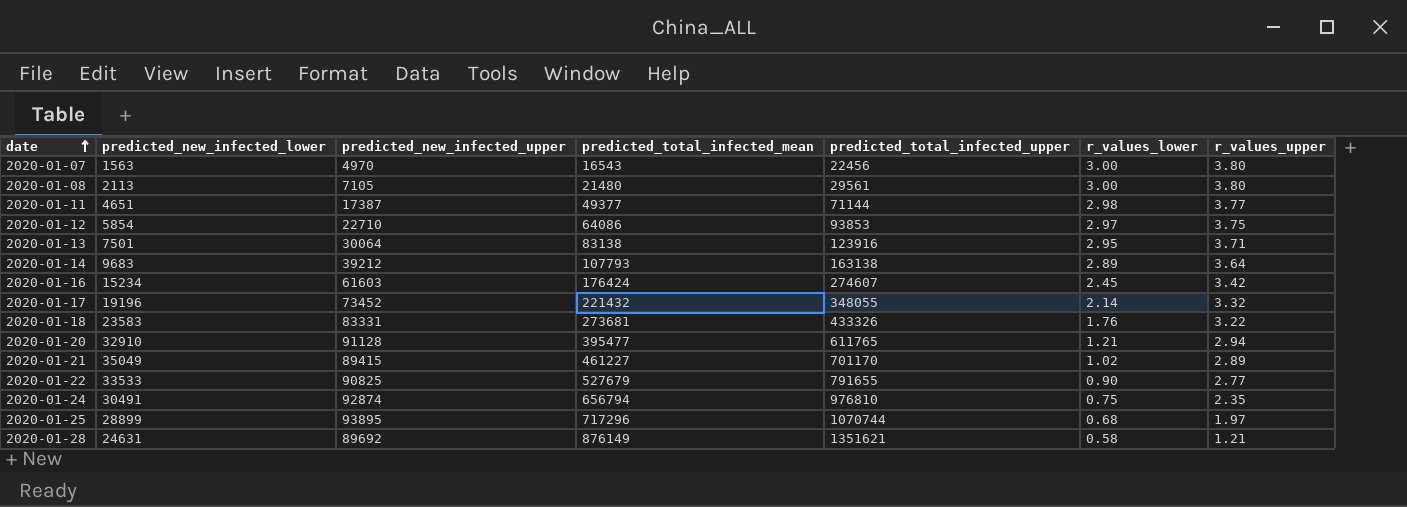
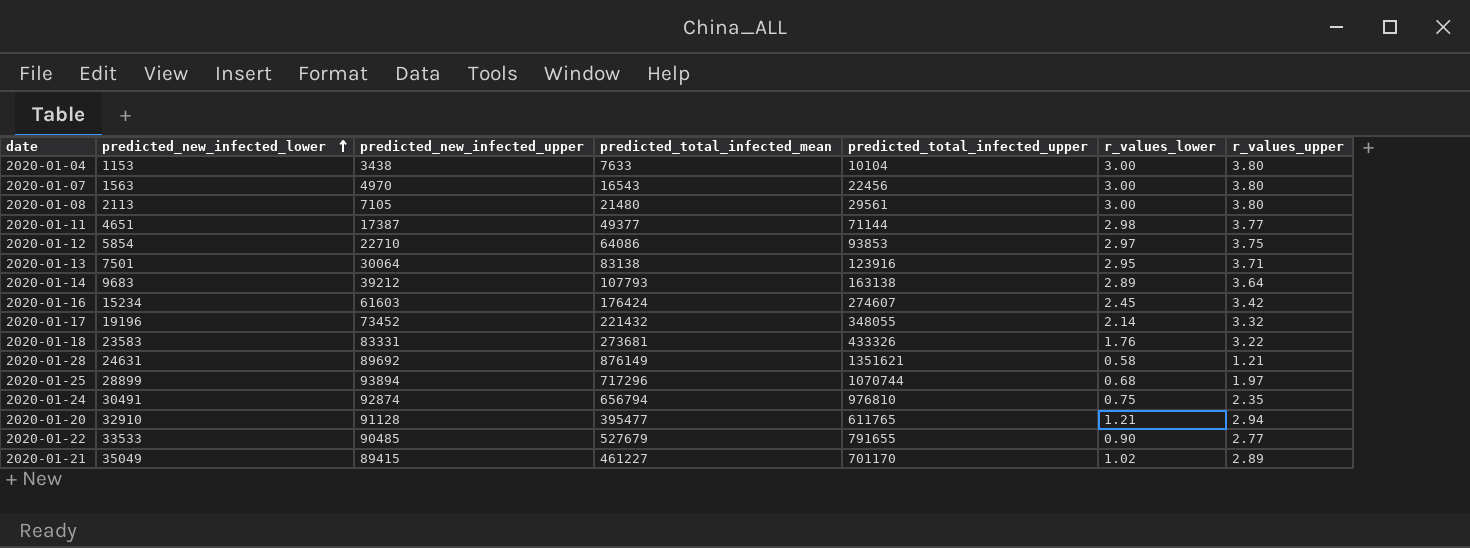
row order: date ascending -> predicted_new_infected_lower ascending
row 2020-01-04: none -> 1153 | 3438 | 7633 | 10104 | 3.00 | 3.80
2020-01-25 | predicted_new_infected_upper: 93895 -> 93894
2020-01-22 | predicted_new_infected_upper: 90825 -> 90485

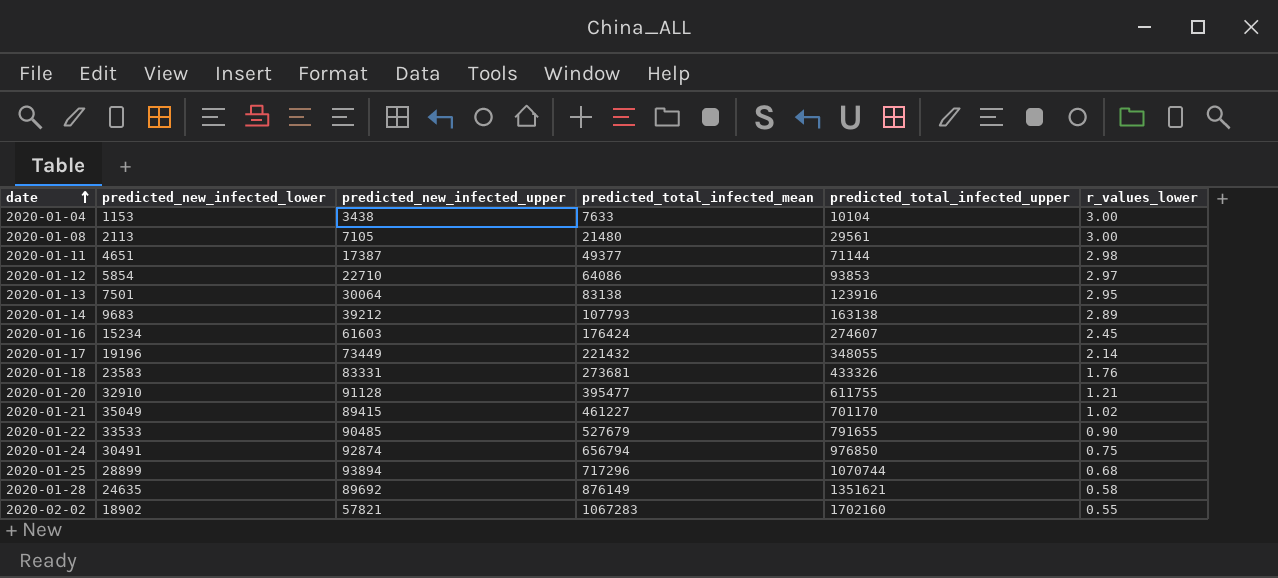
row order: predicted_new_infected_lower ascending -> date ascending
column r_values_upper | position: 7 -> none
row 2020-01-07: 1563 | 4970 | 16543 | 22456 | 3.00 | 3.80 -> none
2020-01-17 | predicted_new_infected_upper: 73452 -> 73449
2020-01-20 | predicted_total_infected_upper: 611765 -> 611755
2020-01-24 | predicted_total_infected_upper: 976810 -> 976850
2020-01-28 | predicted_new_infected_lower: 24631 -> 24635
row 2020-02-02: none -> 18902 | 57821 | 1067283 | 1702160 | 0.55

